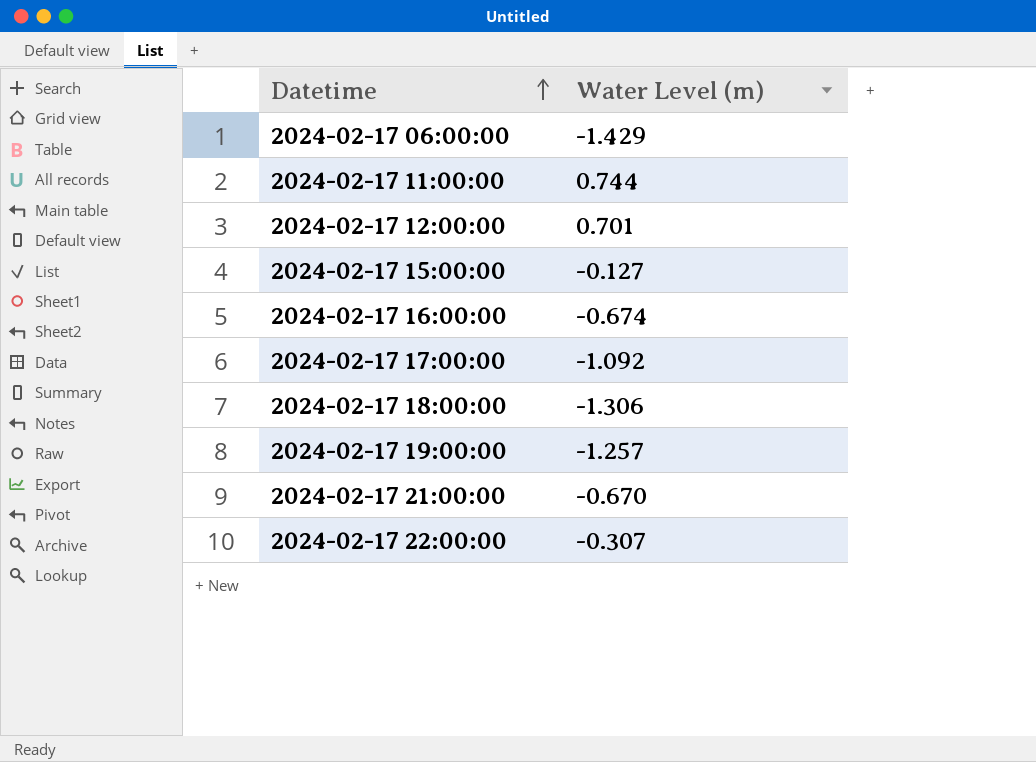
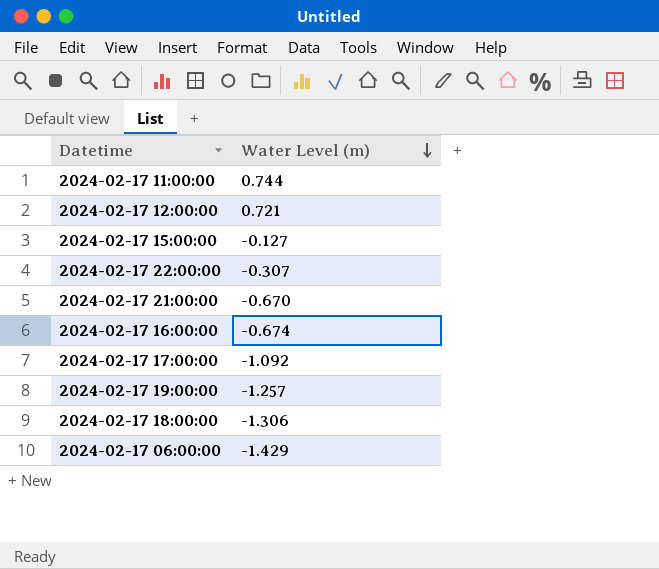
row order: Datetime ascending -> Water Level (m) descending
2024-02-17 12:00:00 | Water Level (m): 0.701 -> 0.721

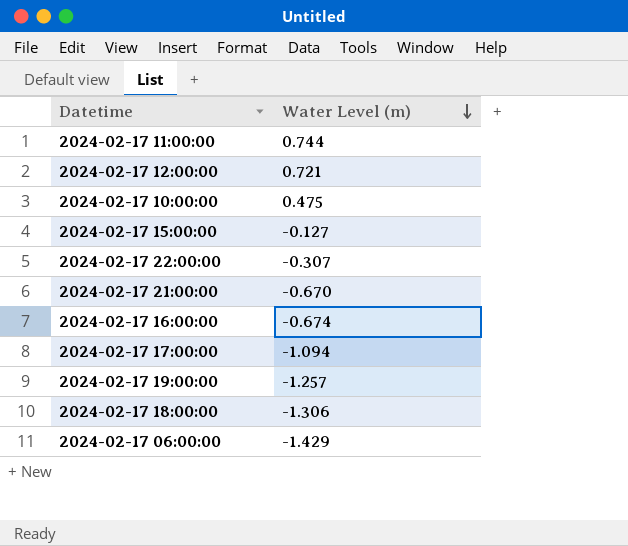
row 2024-02-17 10:00:00: none -> 0.475
2024-02-17 17:00:00 | Water Level (m): -1.092 -> -1.094

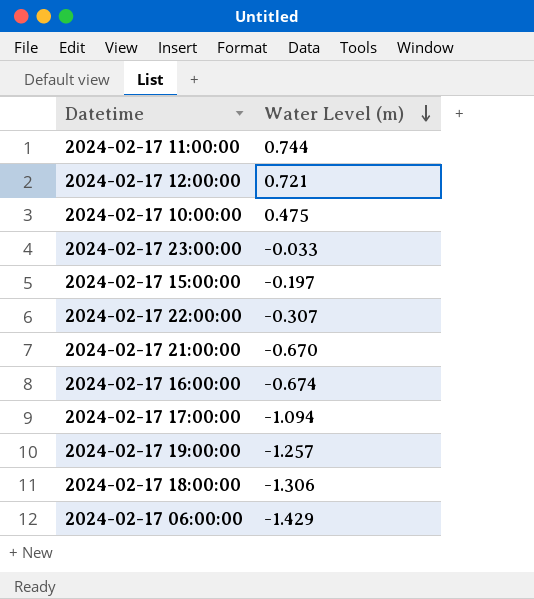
row 2024-02-17 23:00:00: none -> -0.033
2024-02-17 15:00:00 | Water Level (m): -0.127 -> -0.197

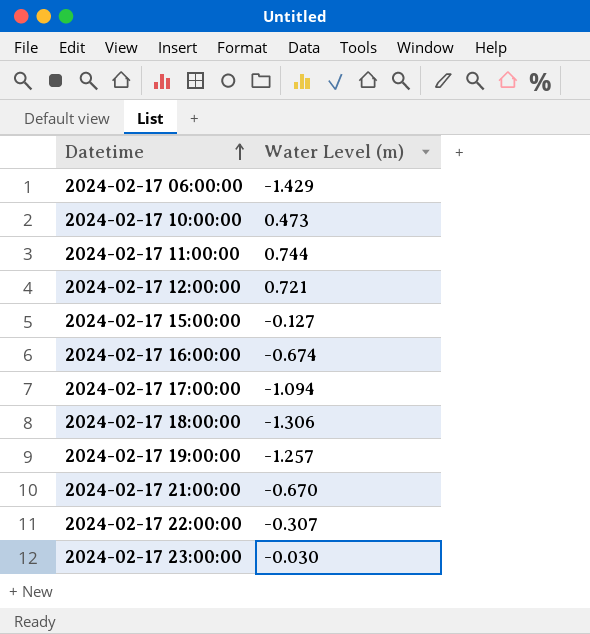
row order: Water Level (m) descending -> Datetime ascending
2024-02-17 10:00:00 | Water Level (m): 0.475 -> 0.473
2024-02-17 15:00:00 | Water Level (m): -0.197 -> -0.127
2024-02-17 23:00:00 | Water Level (m): -0.033 -> -0.030

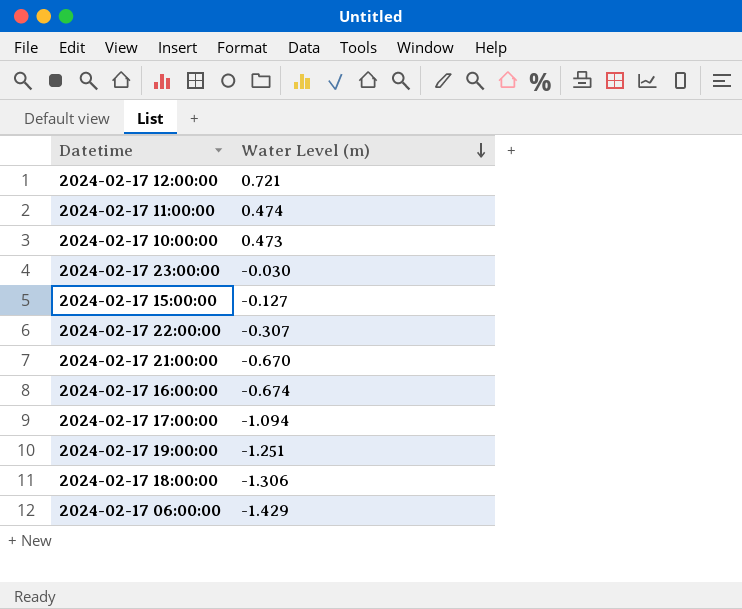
row order: Datetime ascending -> Water Level (m) descending
2024-02-17 11:00:00 | Water Level (m): 0.744 -> 0.474
2024-02-17 19:00:00 | Water Level (m): -1.257 -> -1.251

